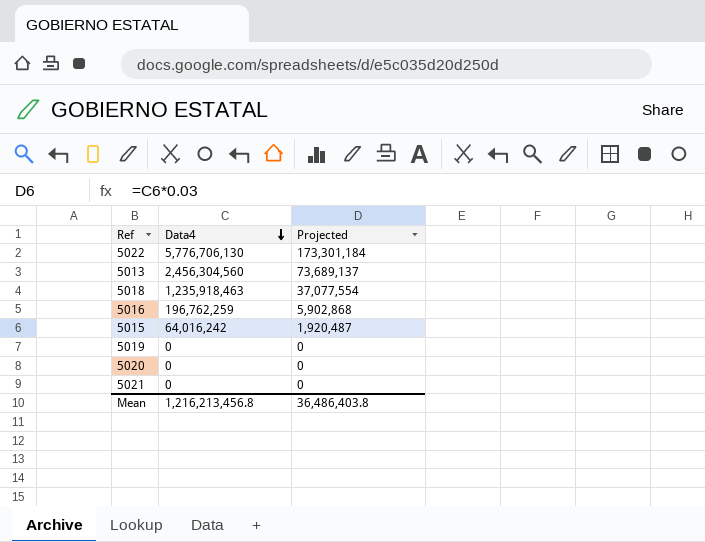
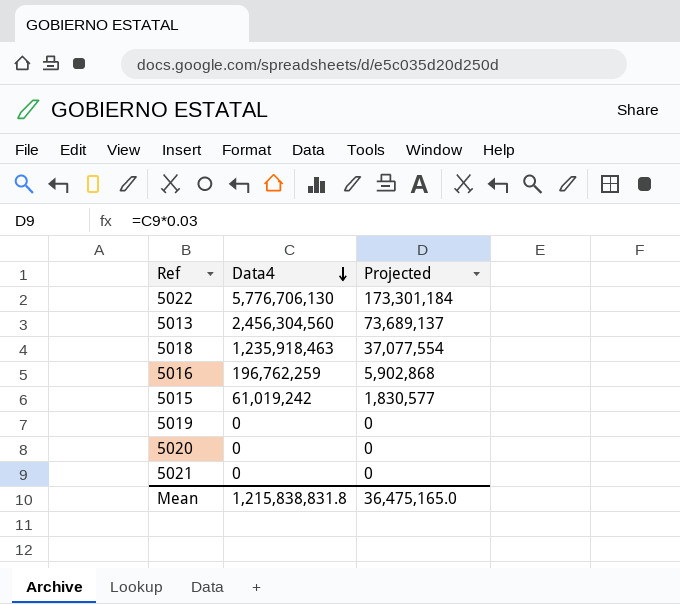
5015 | Data4: 64,016,242 -> 61,019,242
5015 | Projected: 1,920,487 -> 1,830,577
Mean | Data4: 1,216,213,456.8 -> 1,215,838,831.8
Mean | Projected: 36,486,403.8 -> 36,475,165.0

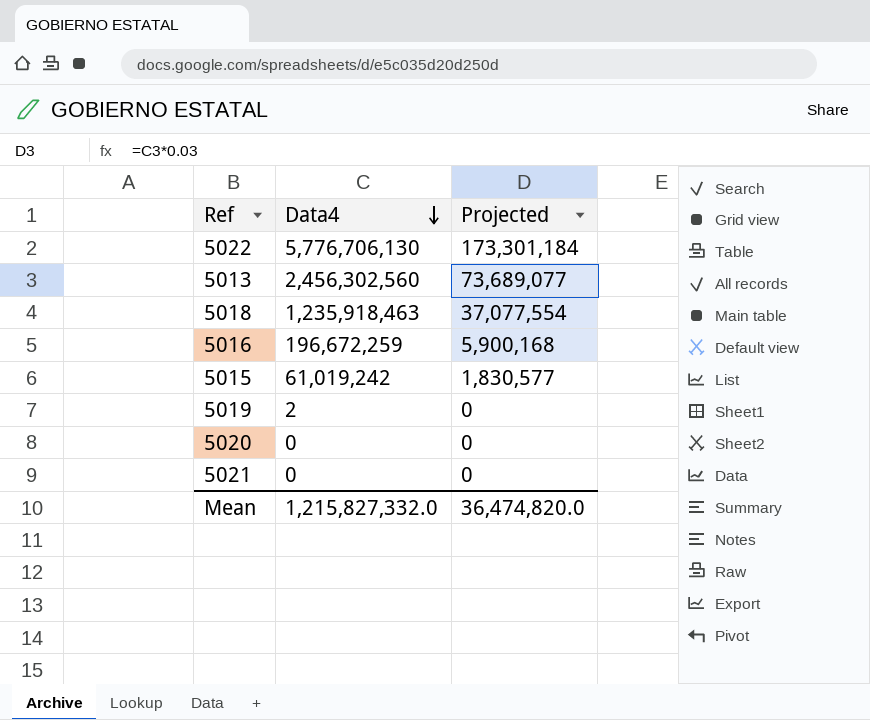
5013 | Data4: 2,456,304,560 -> 2,456,302,560
5013 | Projected: 73,689,137 -> 73,689,077
5016 | Data4: 196,762,259 -> 196,672,259
5016 | Projected: 5,902,868 -> 5,900,168
5019 | Data4: 0 -> 2
Mean | Data4: 1,215,838,831.8 -> 1,215,827,332.0
Mean | Projected: 36,475,165.0 -> 36,474,820.0

